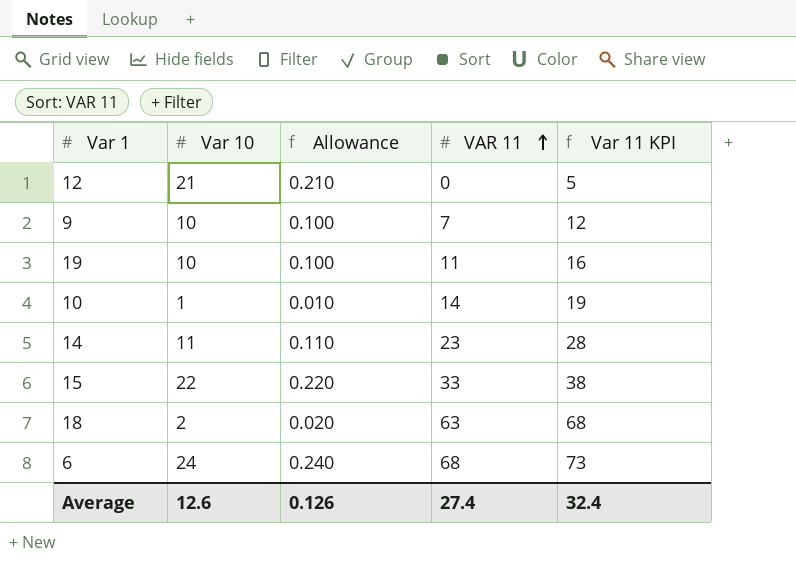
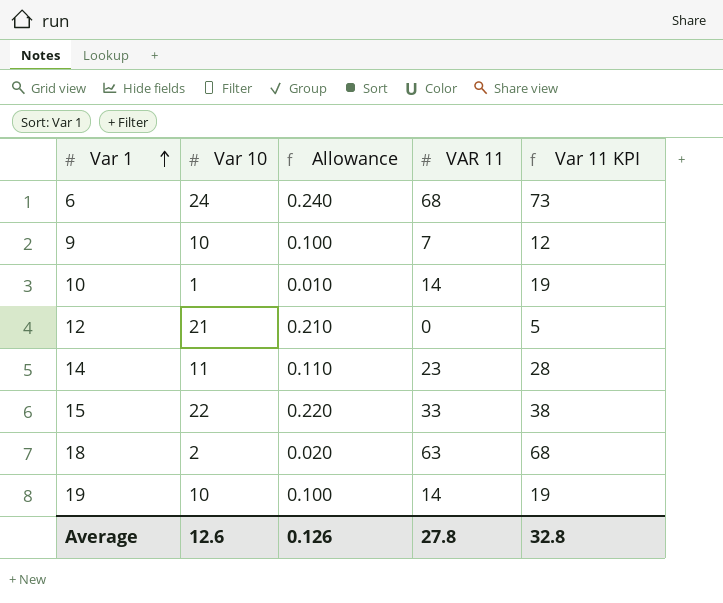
row order: VAR 11 ascending -> Var 1 ascending
19 | VAR 11: 11 -> 14
19 | Var 11 KPI: 16 -> 19
Average | VAR 11: 27.4 -> 27.8
Average | Var 11 KPI: 32.4 -> 32.8

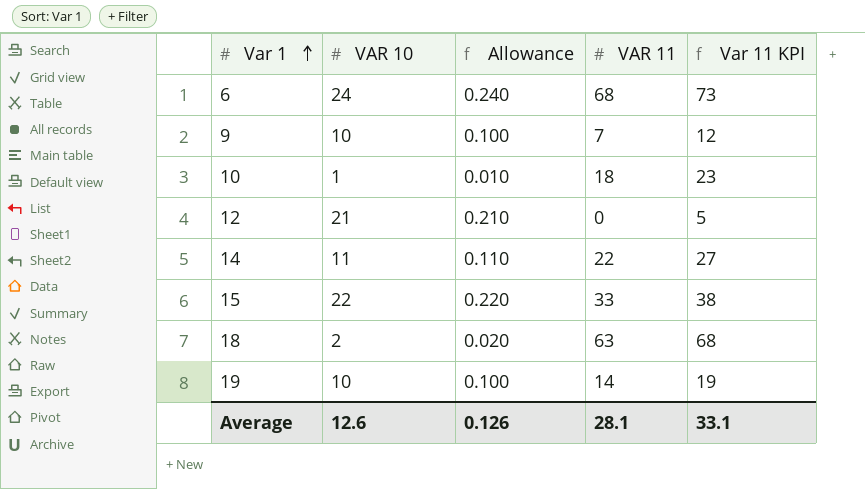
column name: Var 10 -> VAR 10
10 | VAR 11: 14 -> 18
10 | Var 11 KPI: 19 -> 23
14 | VAR 11: 23 -> 22
14 | Var 11 KPI: 28 -> 27
Average | VAR 11: 27.8 -> 28.1
Average | Var 11 KPI: 32.8 -> 33.1

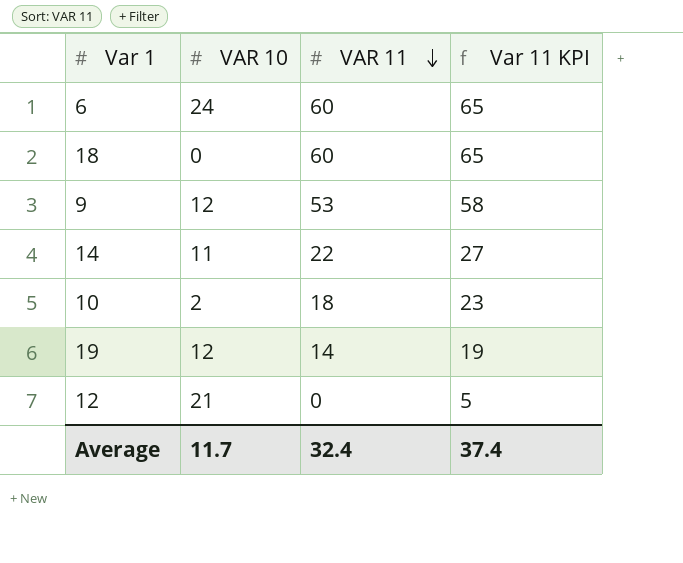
row order: Var 1 ascending -> VAR 11 descending
column Allowance | formula: [VAR 10] * 0.01 -> none
row 15: 22 | 0.220 | 33 | 38 -> none
6 | VAR 11: 68 -> 60
6 | Var 11 KPI: 73 -> 65
18 | VAR 10: 2 -> 0
18 | VAR 11: 63 -> 60
18 | Var 11 KPI: 68 -> 65
9 | VAR 10: 10 -> 12
9 | VAR 11: 7 -> 53
9 | Var 11 KPI: 12 -> 58
10 | VAR 10: 1 -> 2
19 | VAR 10: 10 -> 12
Average | VAR 10: 12.6 -> 11.7
Average | VAR 11: 28.1 -> 32.4
Average | Var 11 KPI: 33.1 -> 37.4

